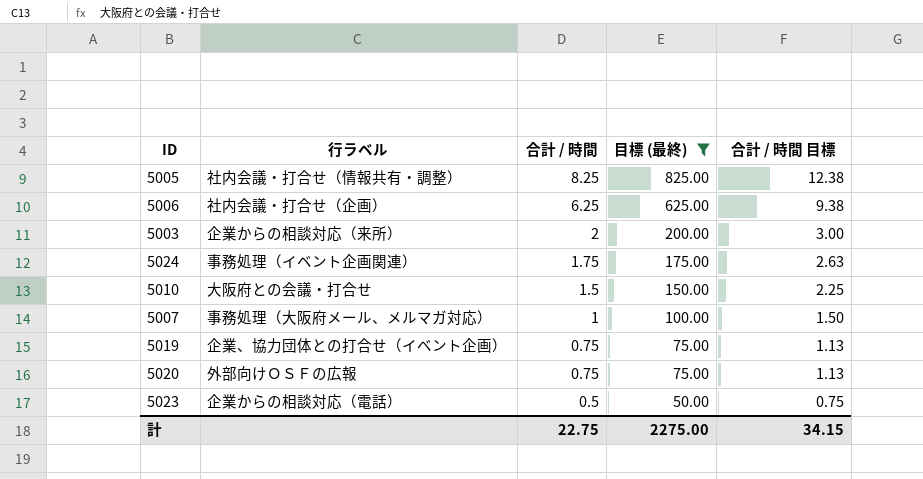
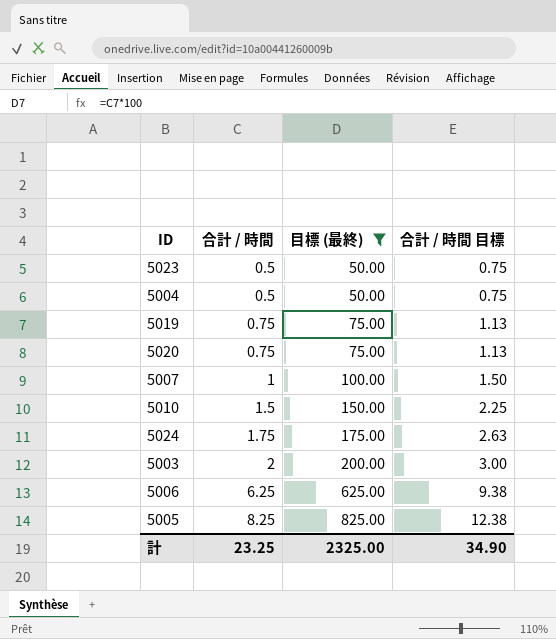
row order: 合計 / 時間 descending -> 合計 / 時間 ascending
column 行ラベル | position: 2 -> none
row 5004: none -> 0.5 | 50.00 | 0.75
計 | 合計 / 時間: 22.75 -> 23.25
計 | 目標 (最終): 2275.00 -> 2325.00
計 | 合計 / 時間 目標: 34.15 -> 34.90

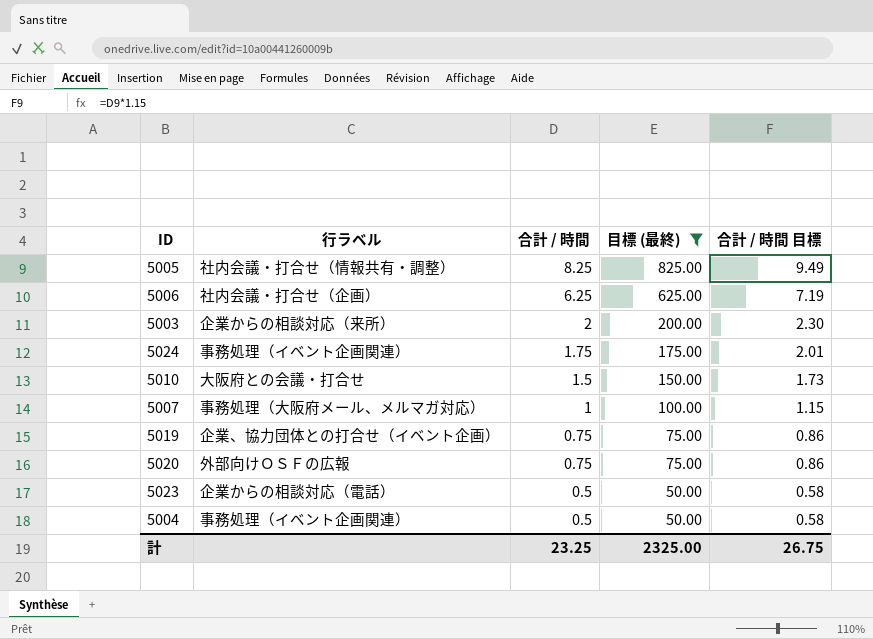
row order: 合計 / 時間 ascending -> 合計 / 時間 descending
column 行ラベル | position: none -> 2
column 合計 / 時間 目標 | formula: [合計 / 時間] * 1.5 -> [合計 / 時間] * 1.15
計 | 合計 / 時間 目標: 34.90 -> 26.75

